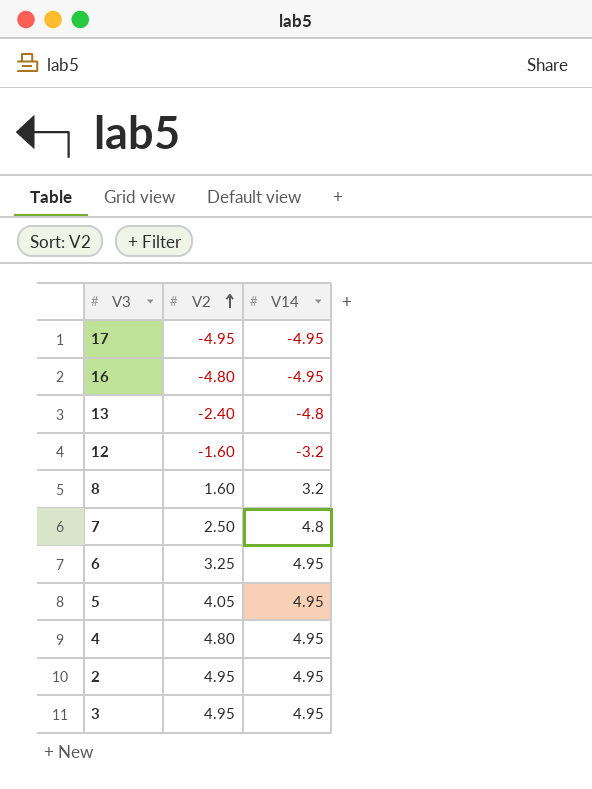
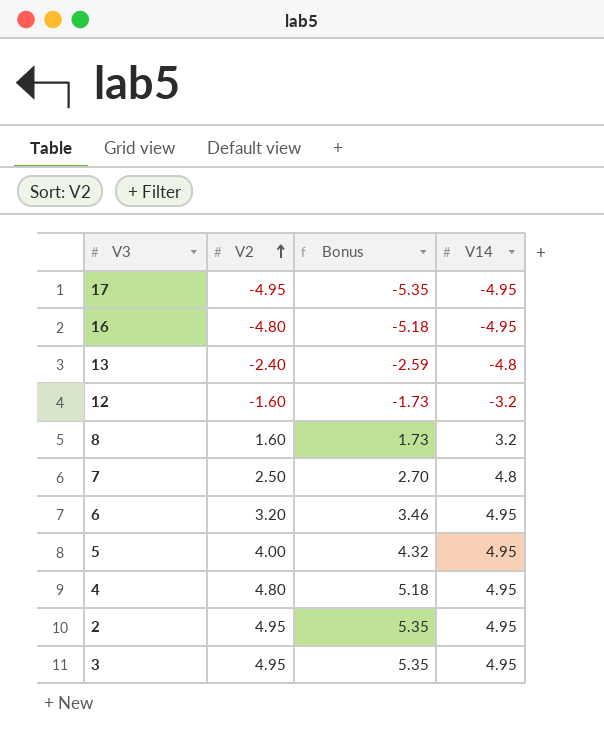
column Bonus | formula: none -> [V2] * 1.08
6 | V2: 3.25 -> 3.20
5 | V2: 4.05 -> 4.00

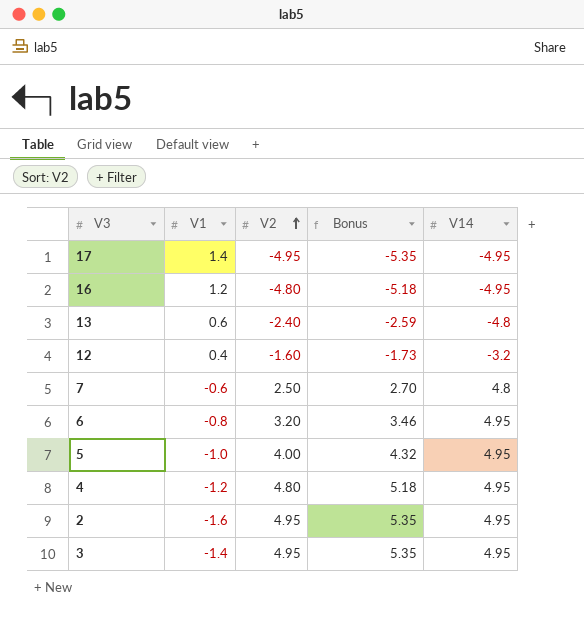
column V1 | position: none -> 2
row 8: 1.60 | 1.73 | 3.2 -> none

